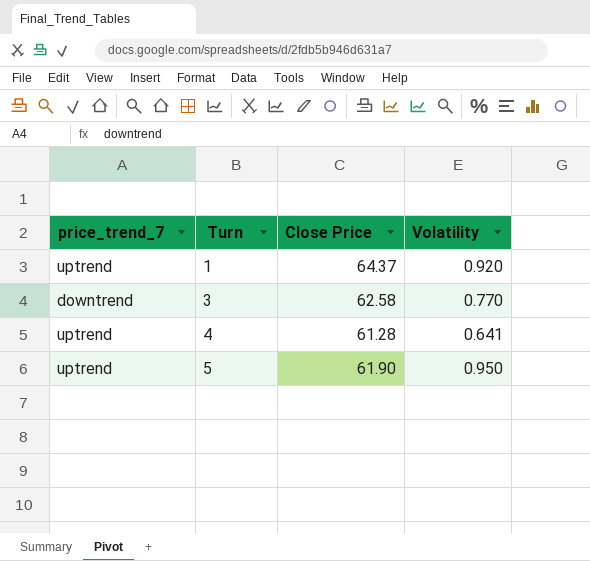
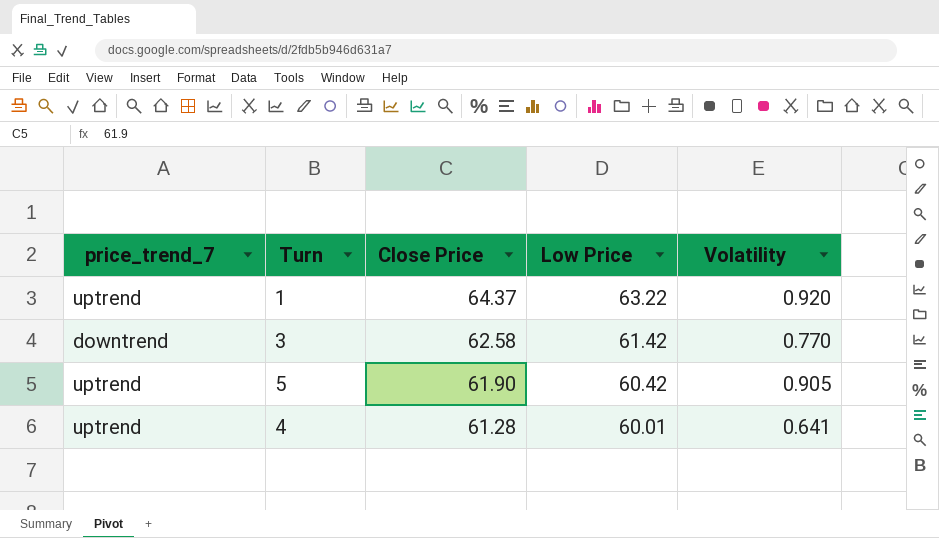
row order: Turn ascending -> Close Price descending
column Low Price | position: none -> 4
5 | Volatility: 0.950 -> 0.905

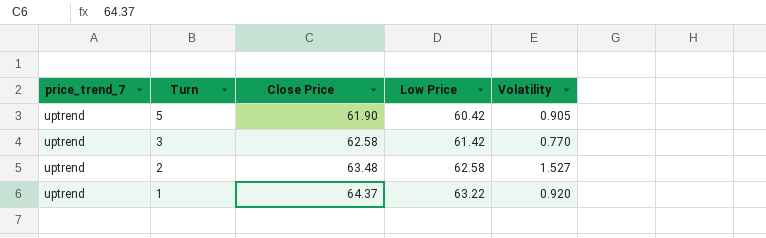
row order: Close Price descending -> Turn descending
row 4: uptrend | 61.28 | 60.01 | 0.641 -> none
3 | price_trend_7: downtrend -> uptrend
row 2: none -> uptrend | 63.48 | 62.58 | 1.527

